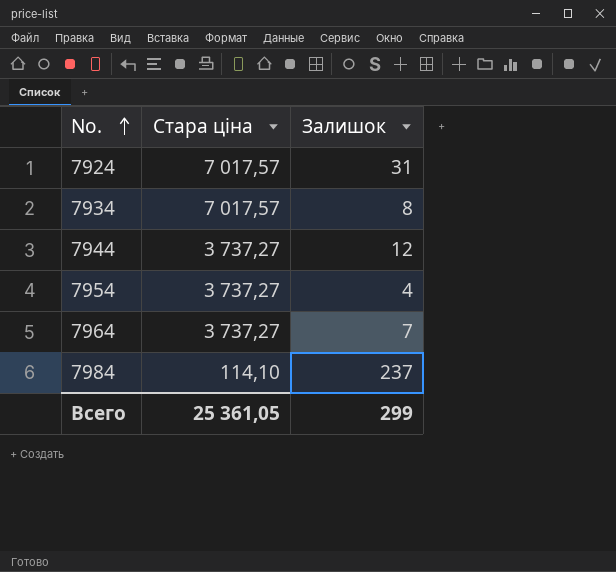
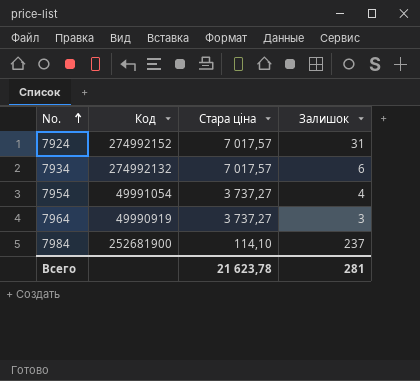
column Код | position: none -> 2
row 7944: 3 737,27 | 12 -> none
7934 | Залишок: 8 -> 6
7964 | Залишок: 7 -> 3
Всего | Стара ціна: 25 361,05 -> 21 623,78
Всего | Залишок: 299 -> 281

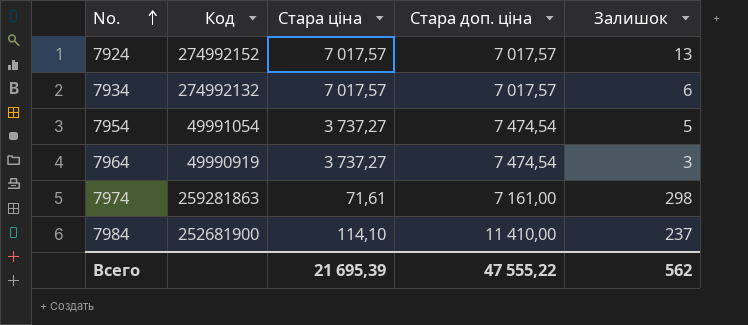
column Стара доп. ціна | position: none -> 4
7924 | Залишок: 31 -> 13
7954 | Залишок: 4 -> 5
row 7974: none -> 259281863 | 71,61 | 7 161,00 | 298
Всего | Стара ціна: 21 623,78 -> 21 695,39
Всего | Залишок: 281 -> 562

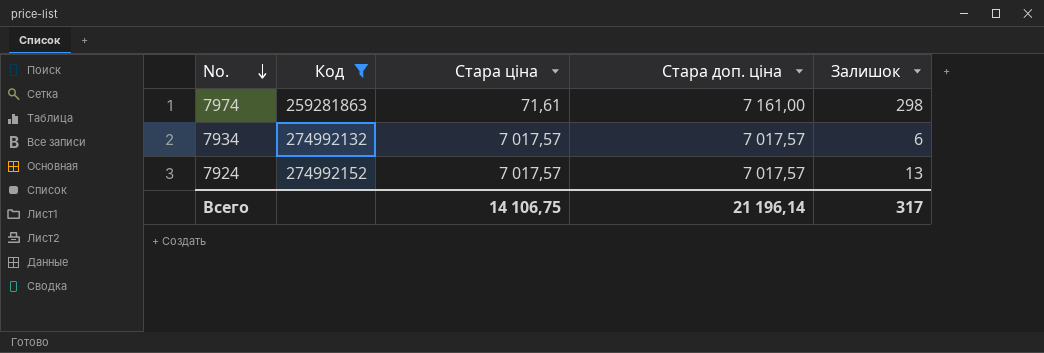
filter: none -> Код >= 259281863
row order: No. ascending -> No. descending
Всего | Стара ціна: 21 695,39 -> 14 106,75
Всего | Стара доп. ціна: 47 555,22 -> 21 196,14
Всего | Залишок: 562 -> 317

